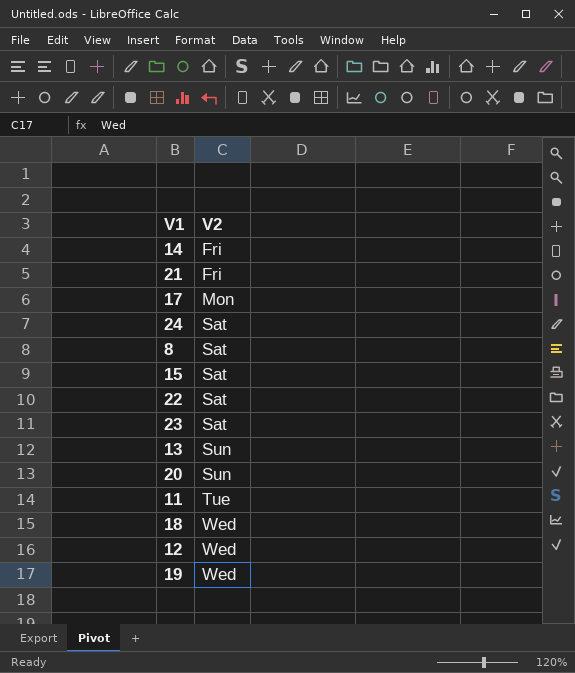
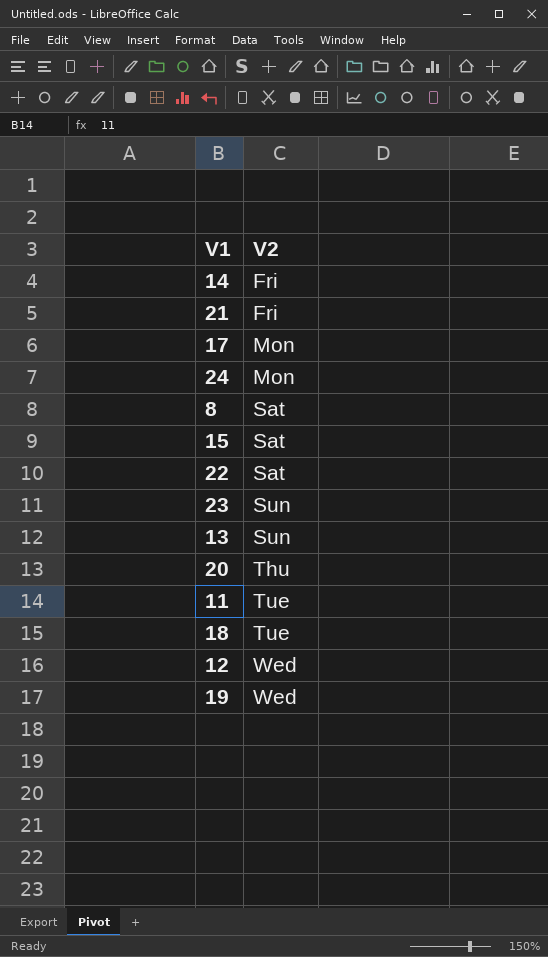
24 | V2: Sat -> Mon
23 | V2: Sat -> Sun
20 | V2: Sun -> Thu
18 | V2: Wed -> Tue

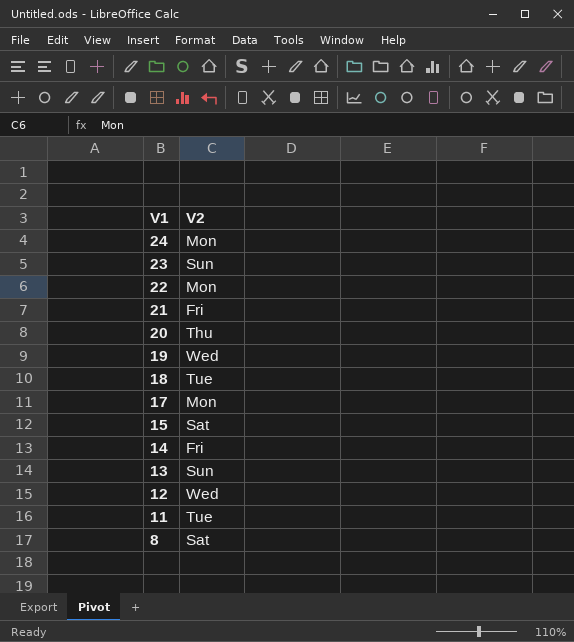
row order: V2 ascending -> V1 descending
22 | V2: Sat -> Mon

